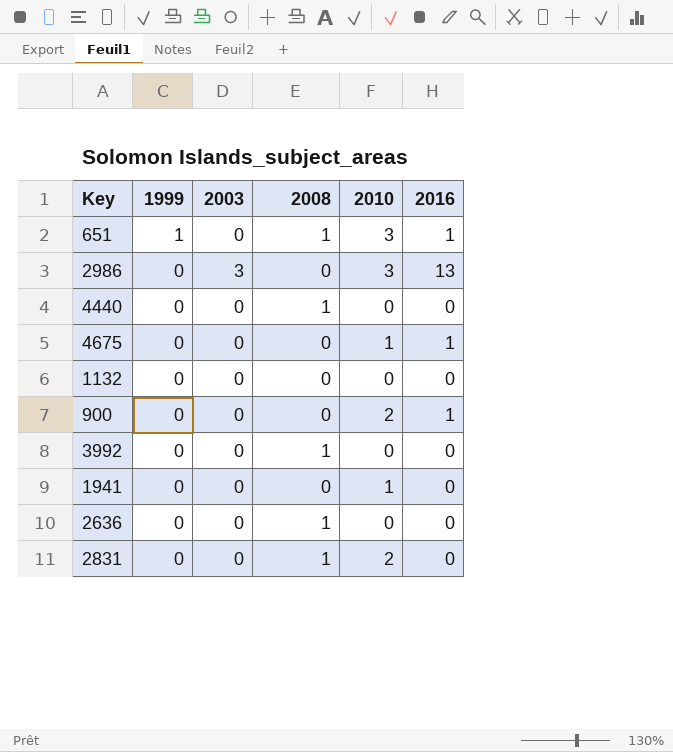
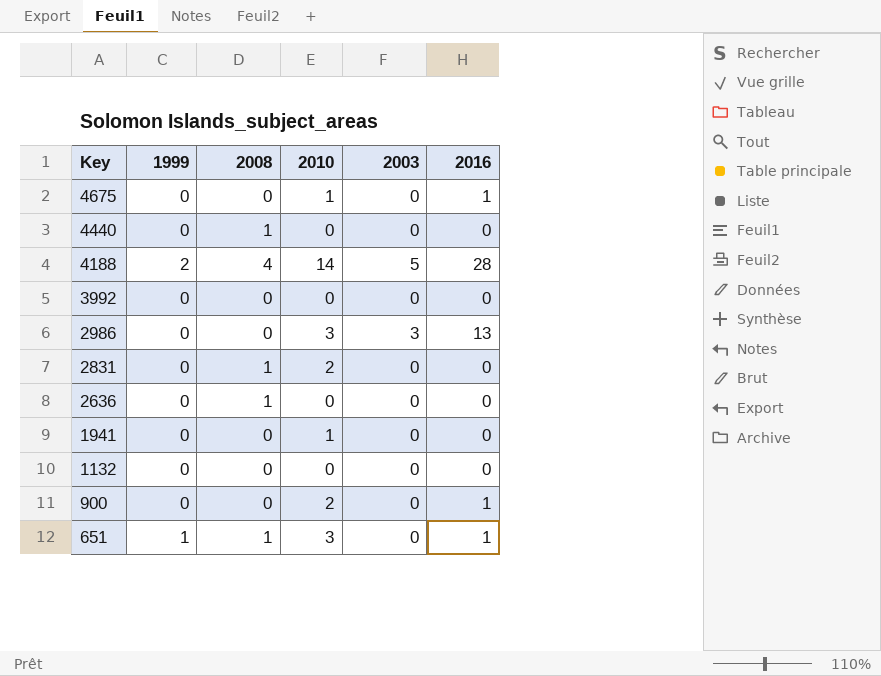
row order: 1999 descending -> Key descending
column 2003 | position: 3 -> 5
row 4188: none -> 2 | 4 | 14 | 5 | 28
3992 | 2008: 1 -> 0

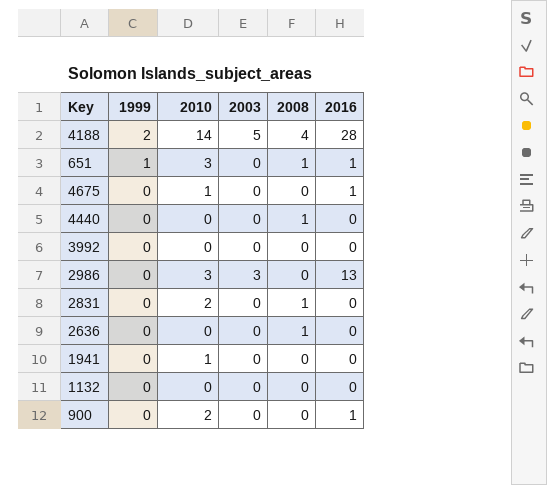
row order: Key descending -> 1999 descending
column 2008 | position: 3 -> 5

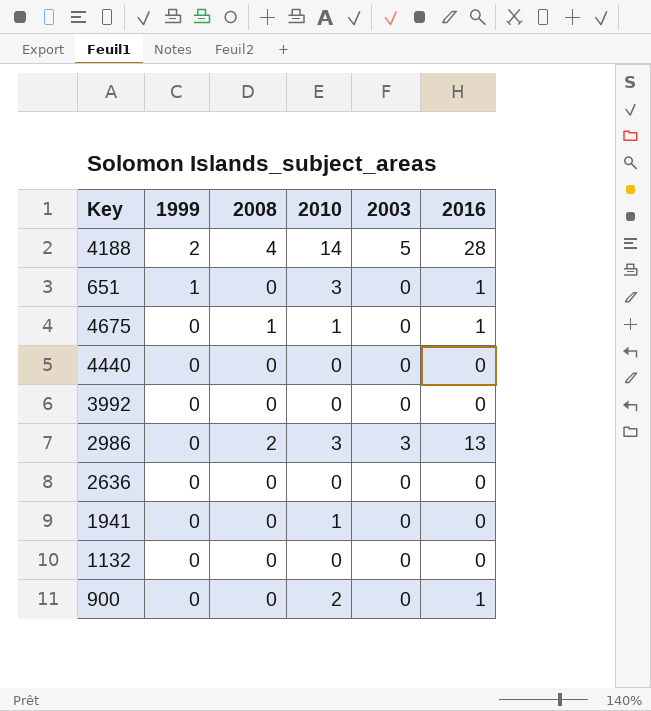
column 2008 | position: 5 -> 3
row 2831: 0 | 2 | 0 | 1 | 0 -> none
651 | 2008: 1 -> 0
4675 | 2008: 0 -> 1
4440 | 2008: 1 -> 0
2986 | 2008: 0 -> 2
2636 | 2008: 1 -> 0

